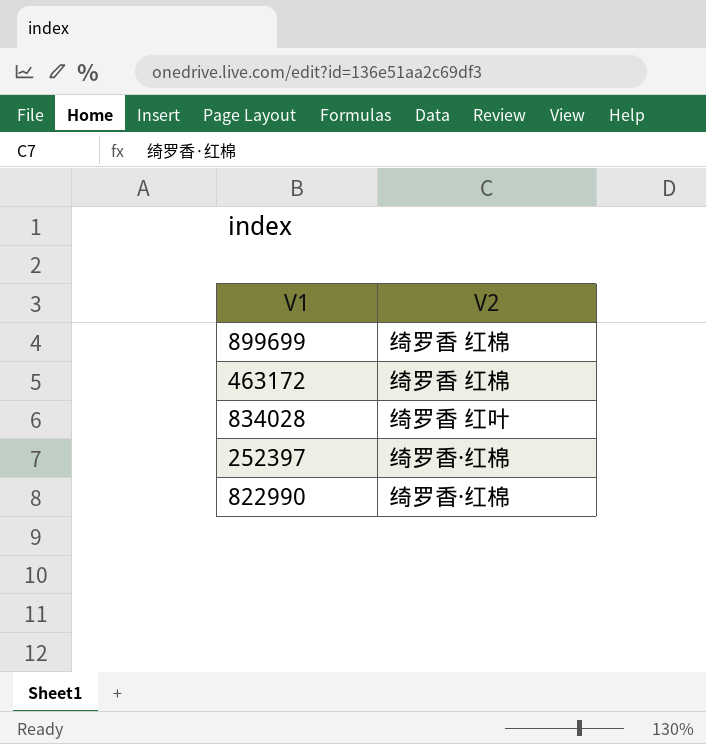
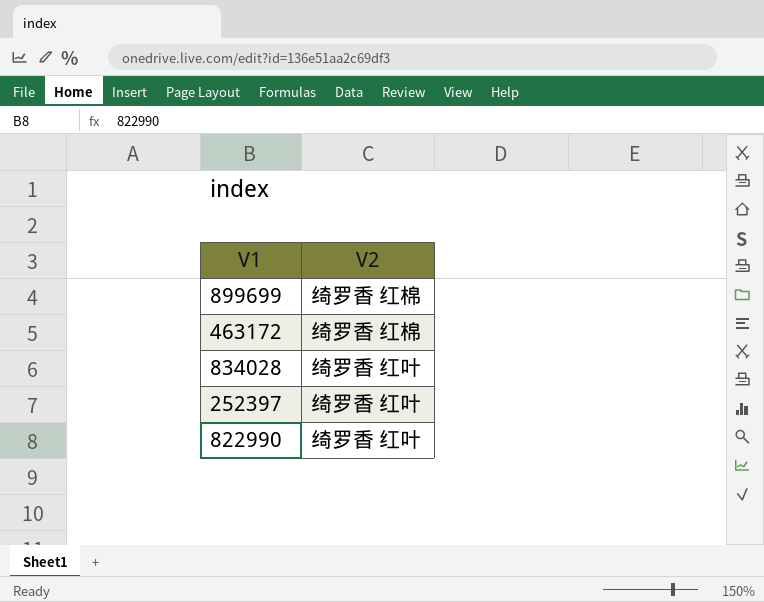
252397 | V2: 绮罗香·红棉 -> 绮罗香 红叶
822990 | V2: 绮罗香·红棉 -> 绮罗香 红叶

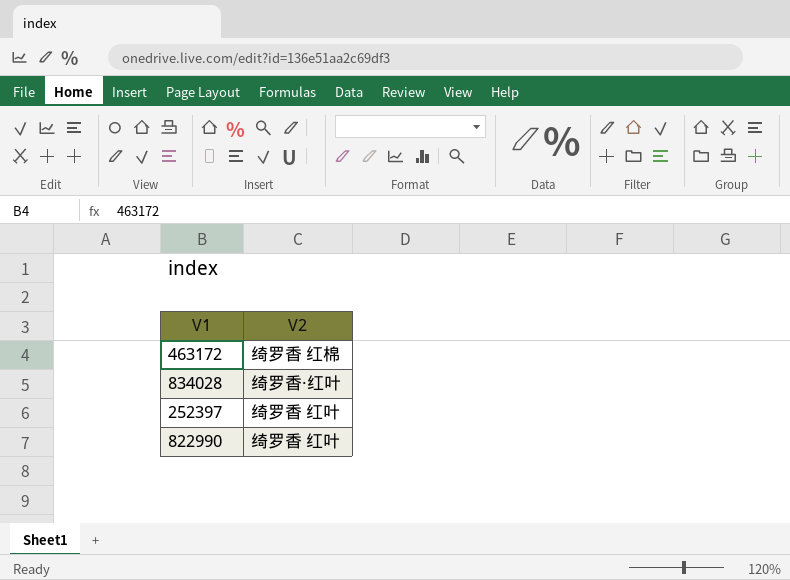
row 899699: 绮罗香 红棉 -> none
834028 | V2: 绮罗香 红叶 -> 绮罗香·红叶

